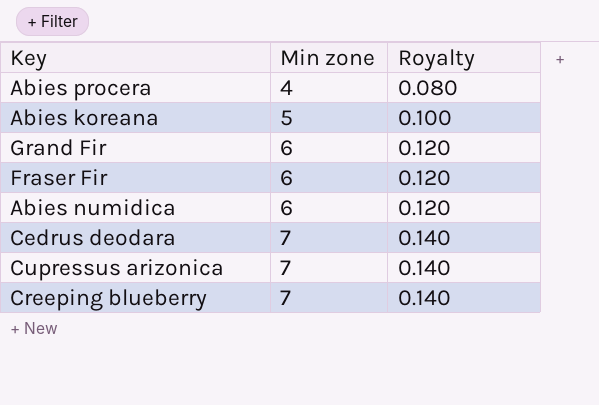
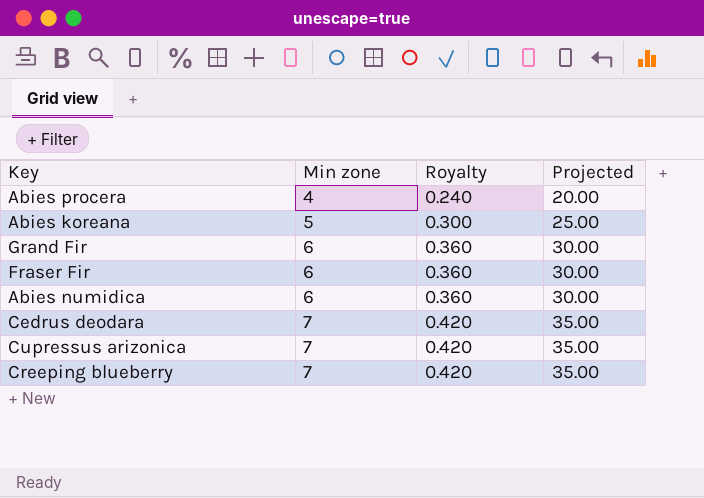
column Royalty | formula: [Min zone] * 0.02 -> [Min zone] * 0.06
column Projected | formula: none -> [Min zone] * 5

